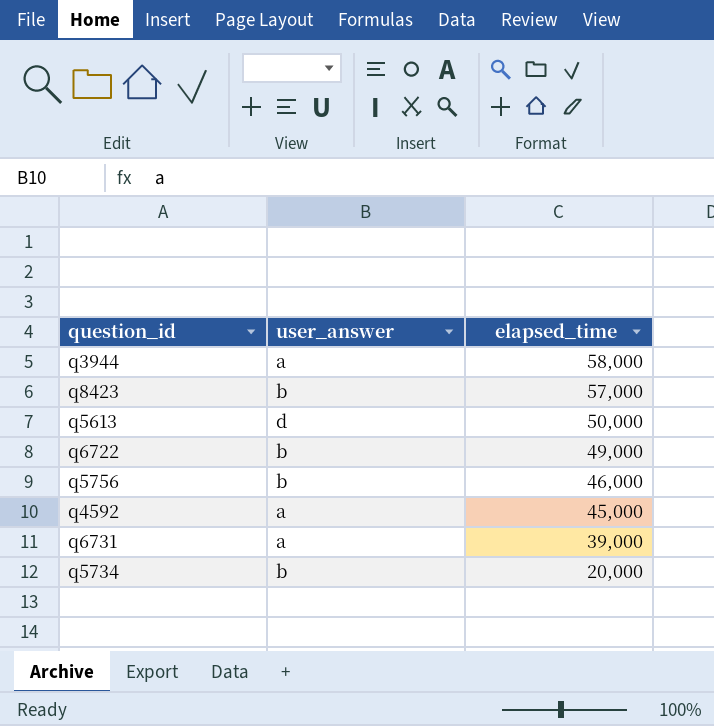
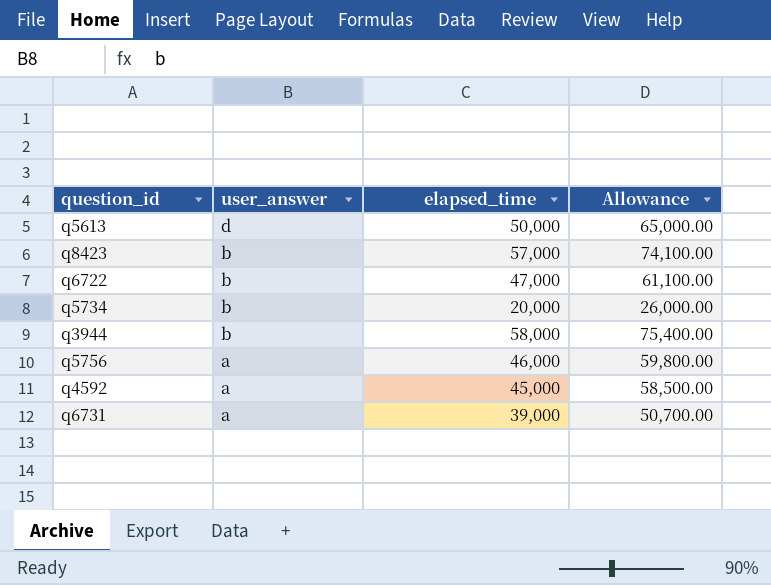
row order: elapsed_time descending -> user_answer descending
column Allowance | formula: none -> [elapsed_time] * 1.3
q6722 | elapsed_time: 49,000 -> 47,000
q3944 | user_answer: a -> b
q5756 | user_answer: b -> a

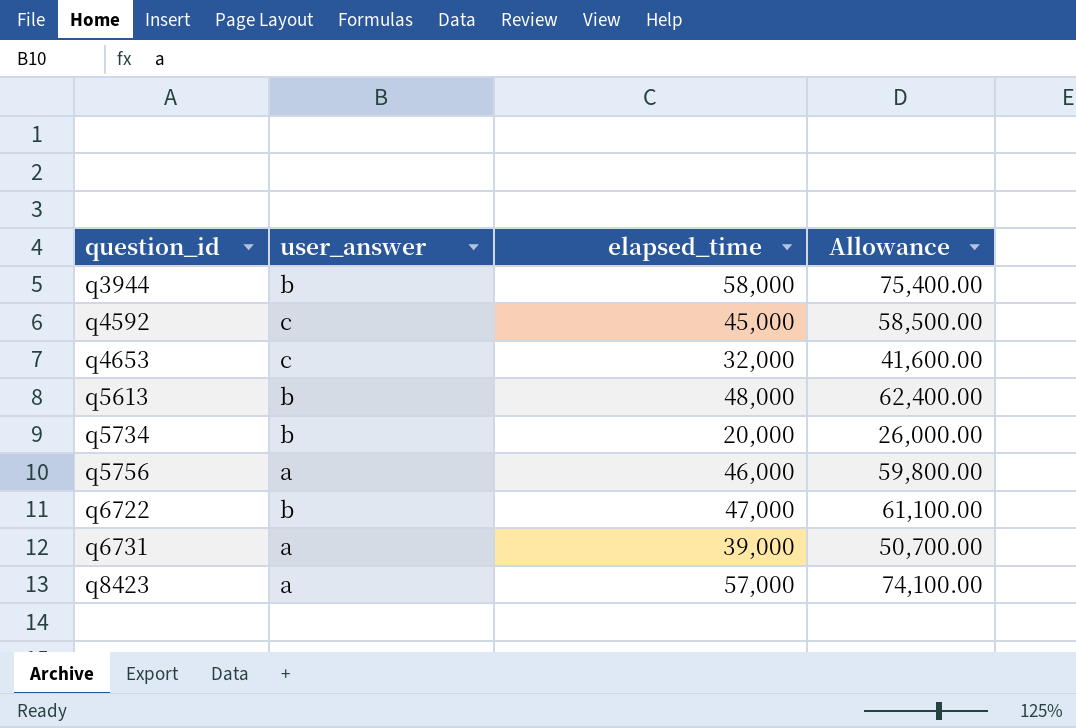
row order: user_answer descending -> question_id ascending
q4592 | user_answer: a -> c
row q4653: none -> c | 32,000 | 41,600.00
q5613 | user_answer: d -> b
q5613 | elapsed_time: 50,000 -> 48,000
q5613 | Allowance: 65,000.00 -> 62,400.00
q8423 | user_answer: b -> a

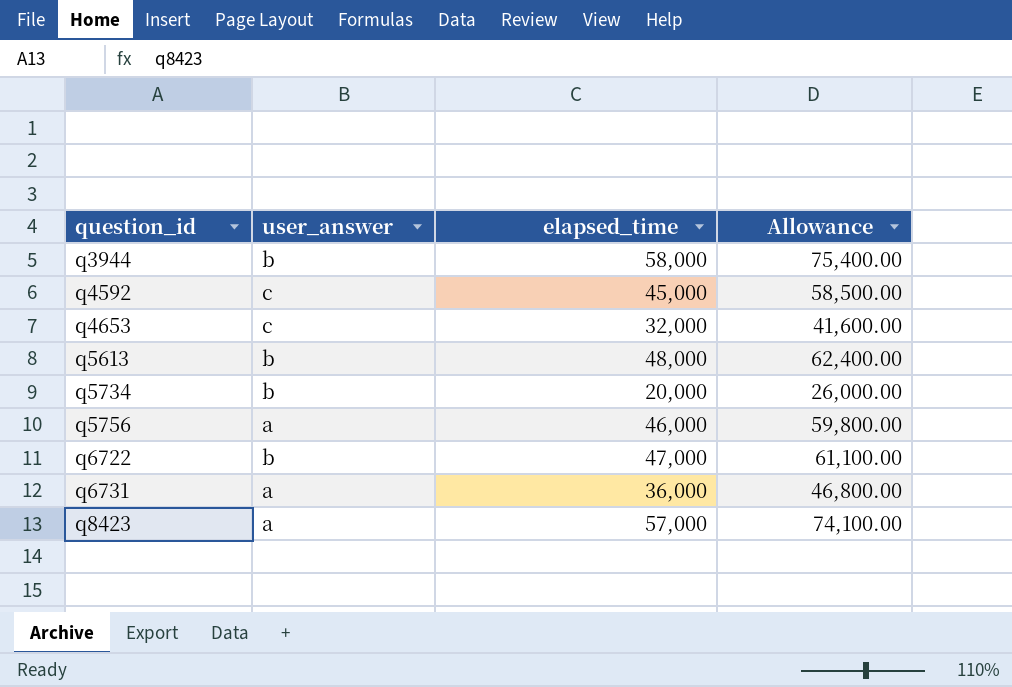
q6731 | elapsed_time: 39,000 -> 36,000
q6731 | Allowance: 50,700.00 -> 46,800.00

